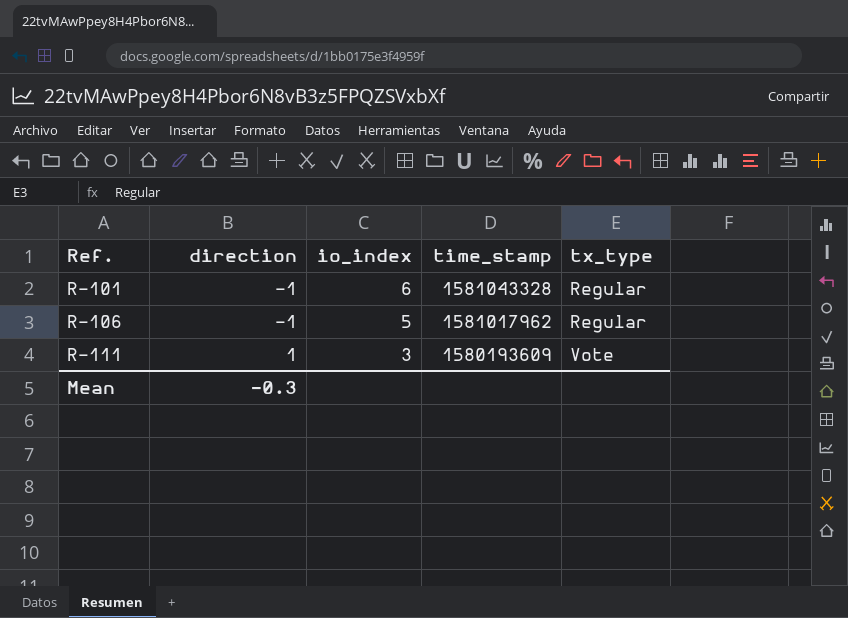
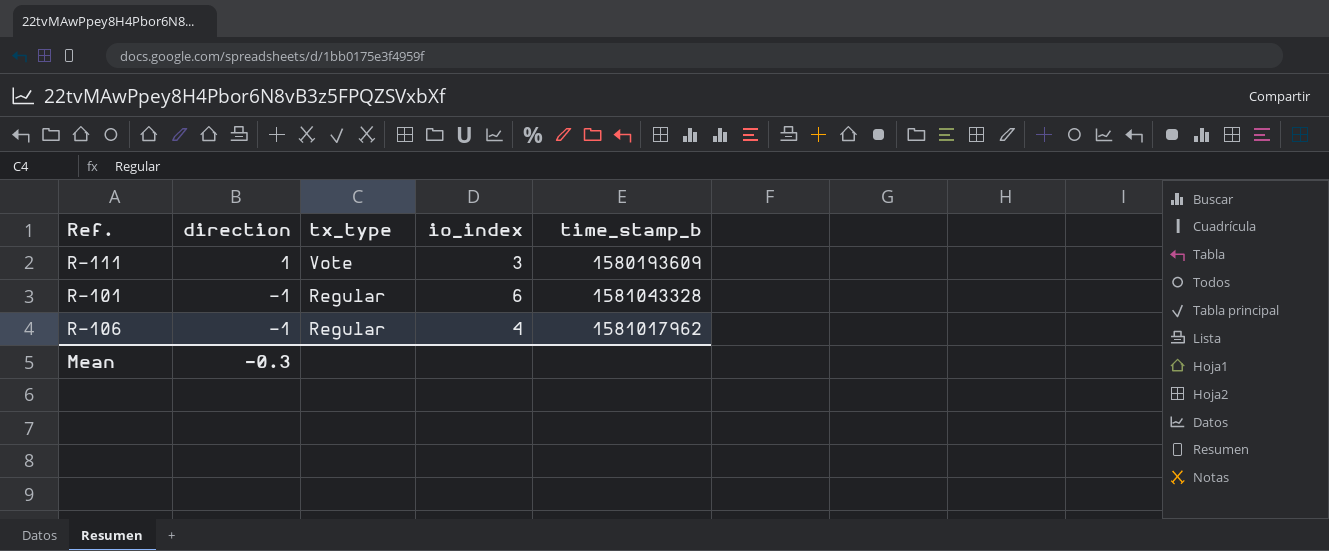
row order: Ref. ascending -> direction descending
column tx_type | position: 5 -> 3
column name: time_stamp -> time_stamp_b
R-106 | io_index: 5 -> 4

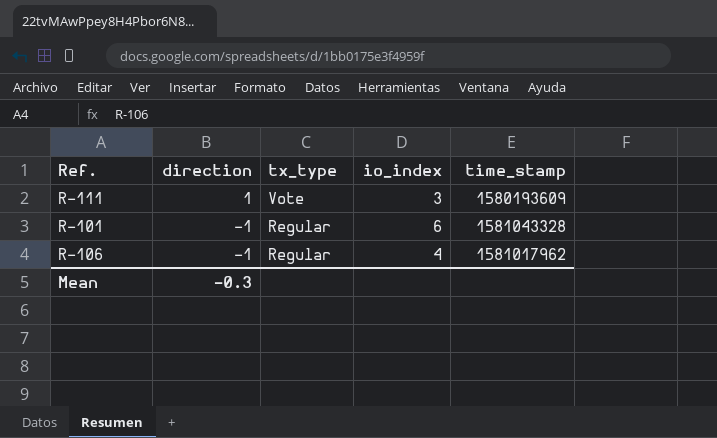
column name: time_stamp_b -> time_stamp

